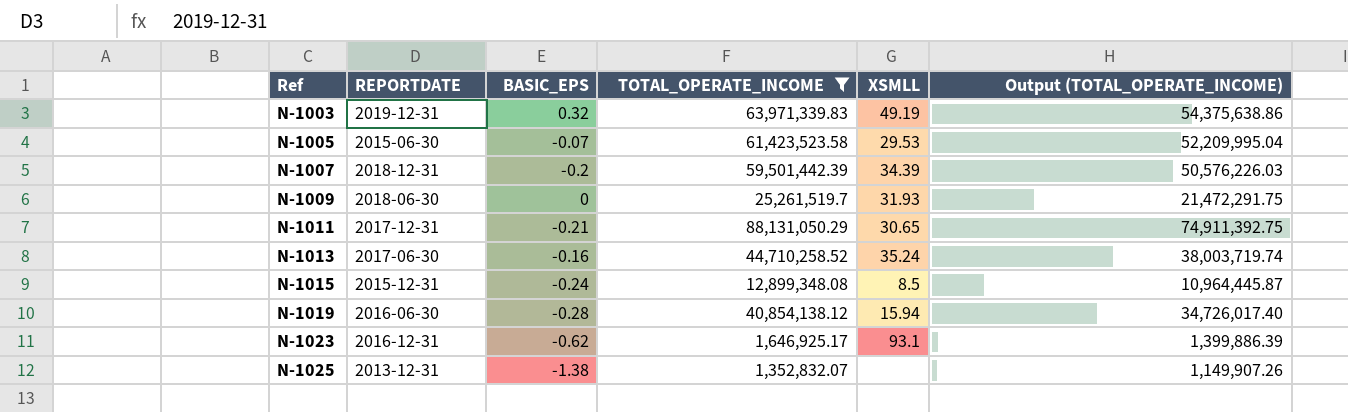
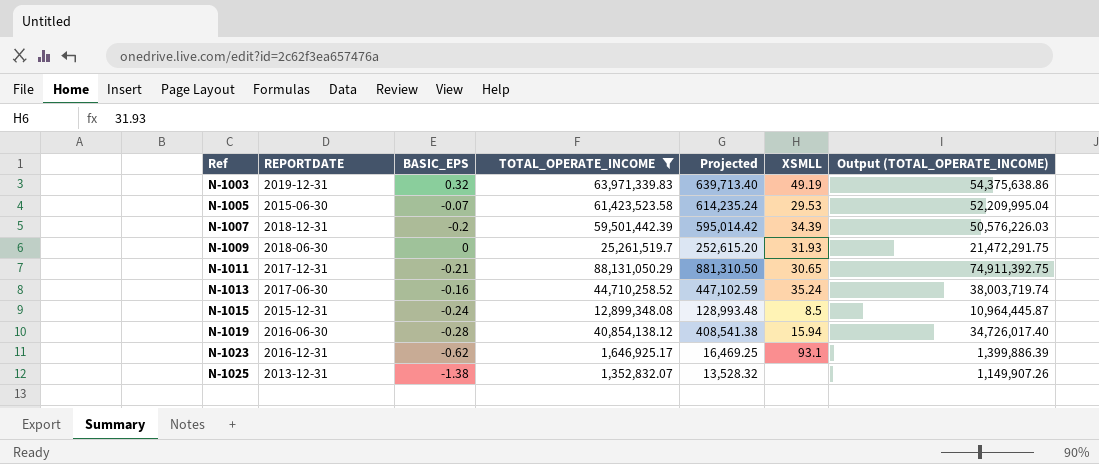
column Projected | formula: none -> [TOTAL_OPERATE_INCOME] * 0.01

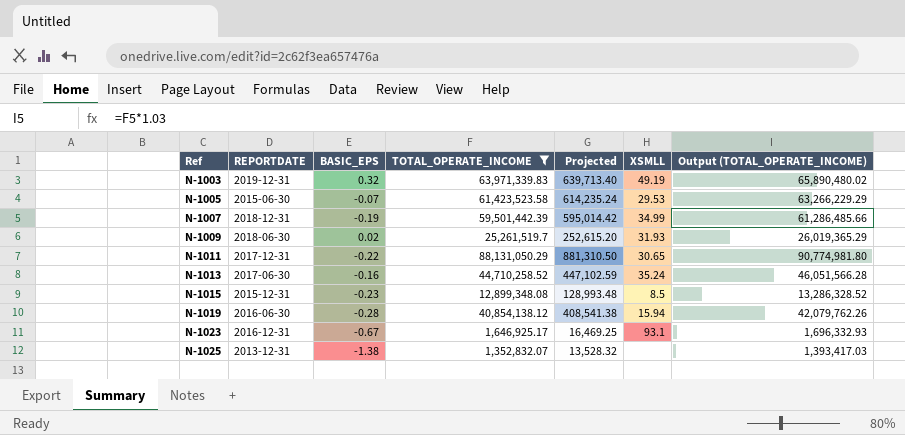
column Output (TOTAL_OPERATE_INCOME) | formula: [TOTAL_OPERATE_INCOME] * 0.85 -> [TOTAL_OPERATE_INCOME] * 1.03
N-1007 | BASIC_EPS: -0.2 -> -0.19
N-1007 | XSMLL: 34.39 -> 34.99
N-1009 | BASIC_EPS: 0 -> 0.02
N-1011 | BASIC_EPS: -0.21 -> -0.22
N-1015 | BASIC_EPS: -0.24 -> -0.23
N-1023 | BASIC_EPS: -0.62 -> -0.67

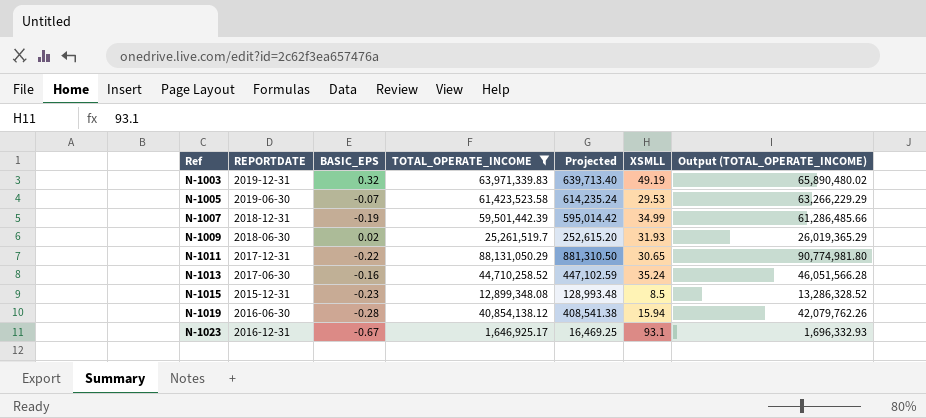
row N-1025: 2013-12-31 | -1.38 | 1,352,832.07 | 13,528.32 | none | 1,393,417.03 -> none
N-1005 | REPORTDATE: 2015-06-30 -> 2019-06-30

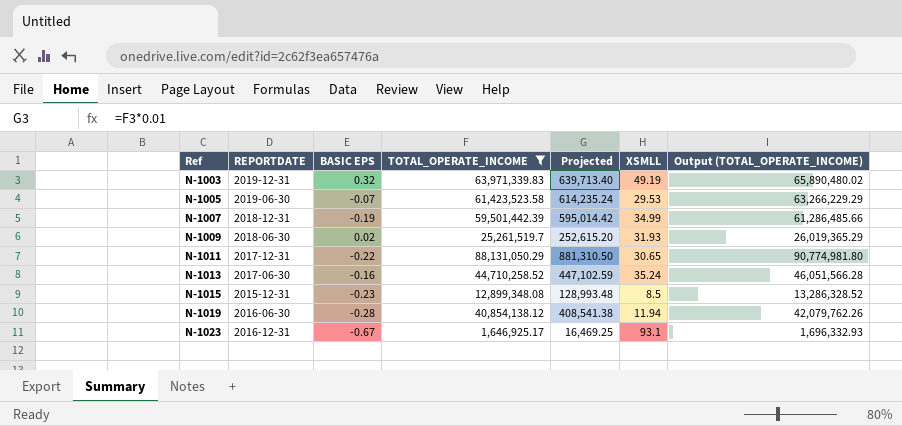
column name: BASIC_EPS -> BASIC EPS
N-1019 | XSMLL: 15.94 -> 11.94

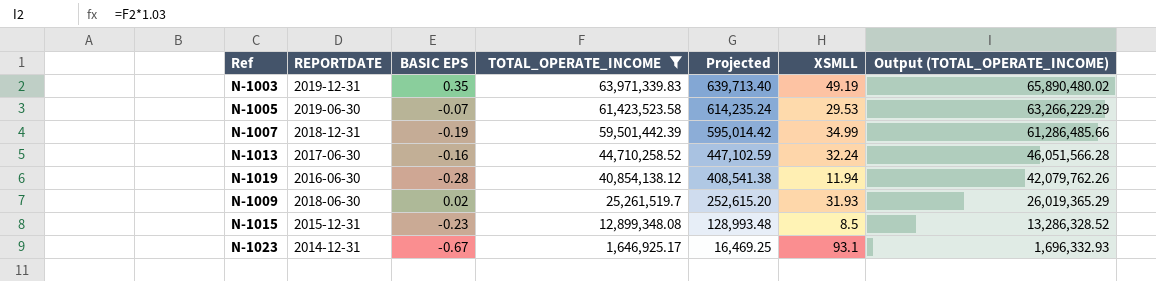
row order: Ref ascending -> TOTAL_OPERATE_INCOME descending
row N-1011: 2017-12-31 | -0.22 | 88,131,050.29 | 881,310.50 | 30.65 | 90,774,981.80 -> none
N-1003 | BASIC EPS: 0.32 -> 0.35
N-1013 | XSMLL: 35.24 -> 32.24
N-1023 | REPORTDATE: 2016-12-31 -> 2014-12-31

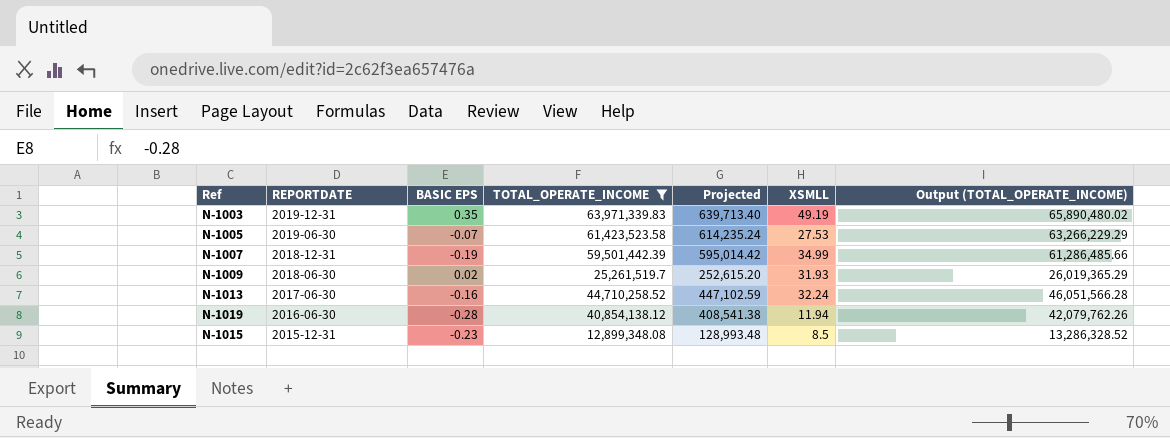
row order: TOTAL_OPERATE_INCOME descending -> REPORTDATE descending
row N-1023: 2014-12-31 | -0.67 | 1,646,925.17 | 16,469.25 | 93.1 | 1,696,332.93 -> none
N-1005 | XSMLL: 29.53 -> 27.53

